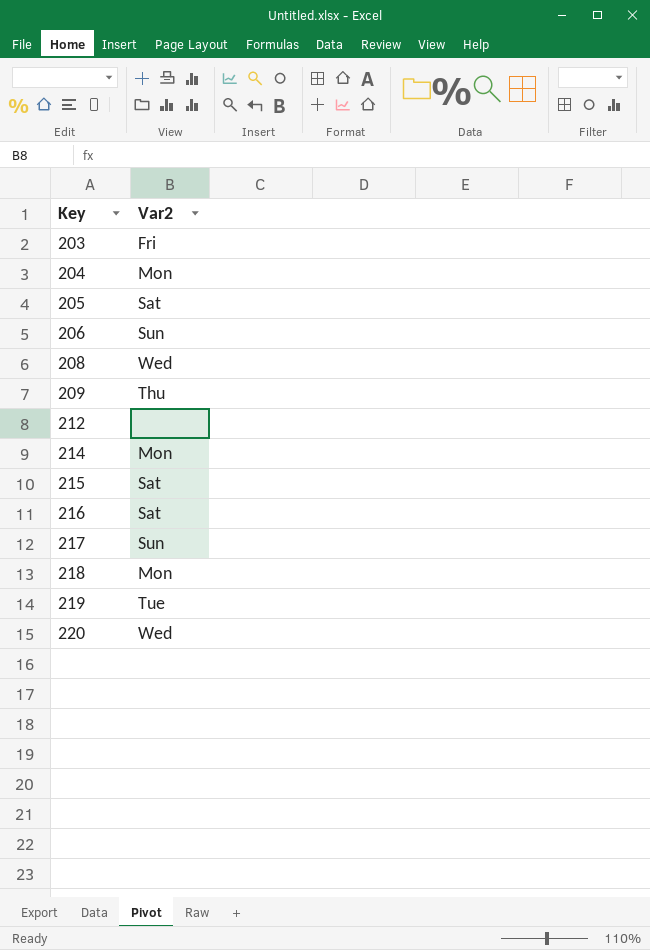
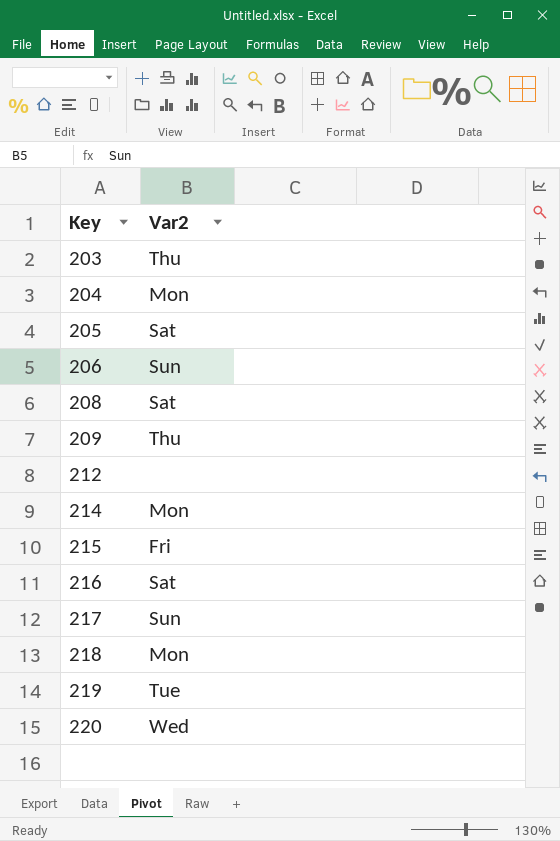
203 | Var2: Fri -> Thu
208 | Var2: Wed -> Sat
215 | Var2: Sat -> Fri

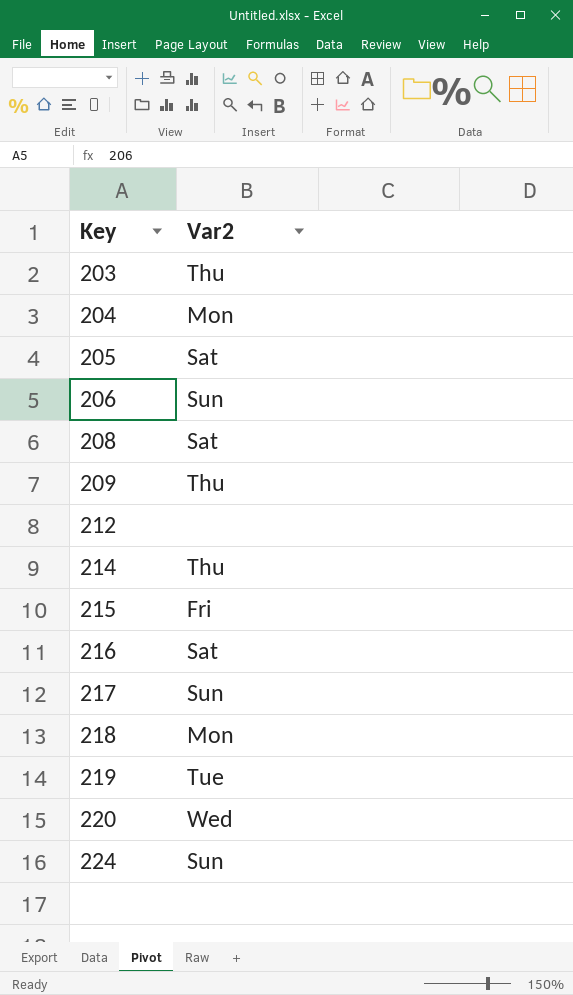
214 | Var2: Mon -> Thu
row 224: none -> Sun

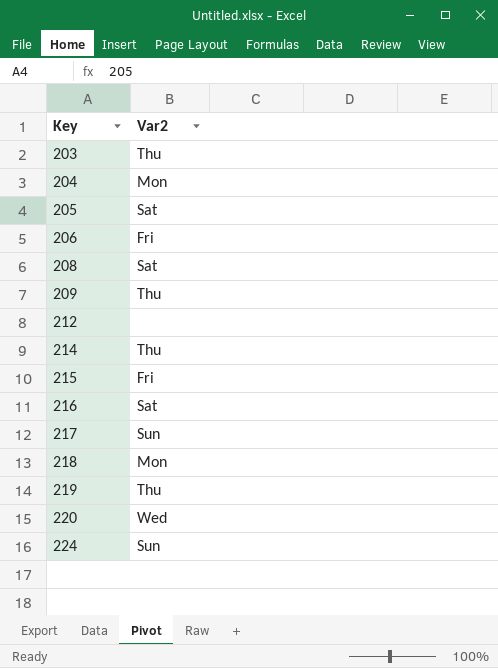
206 | Var2: Sun -> Fri
219 | Var2: Tue -> Thu

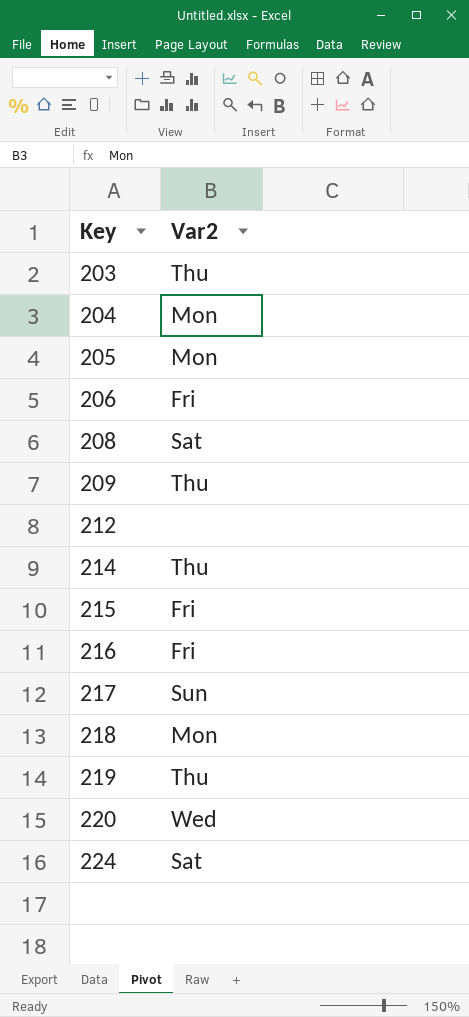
205 | Var2: Sat -> Mon
216 | Var2: Sat -> Fri
224 | Var2: Sun -> Sat

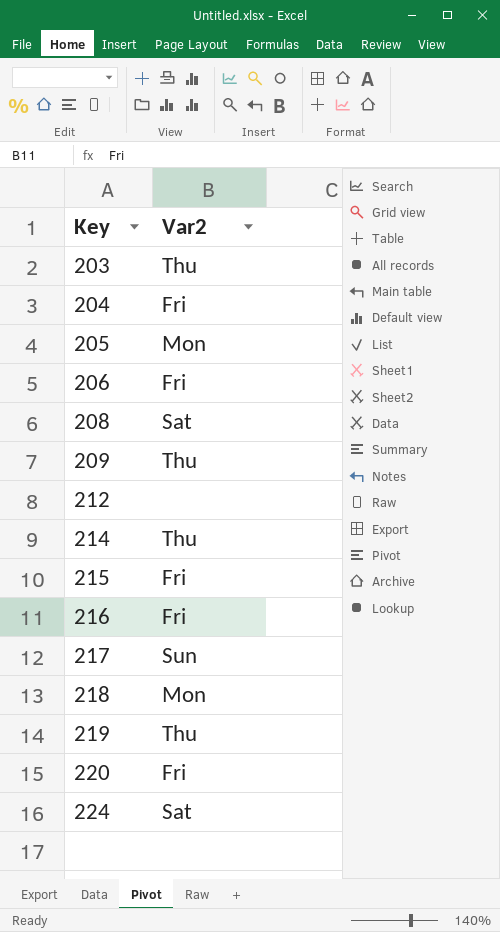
204 | Var2: Mon -> Fri
220 | Var2: Wed -> Fri

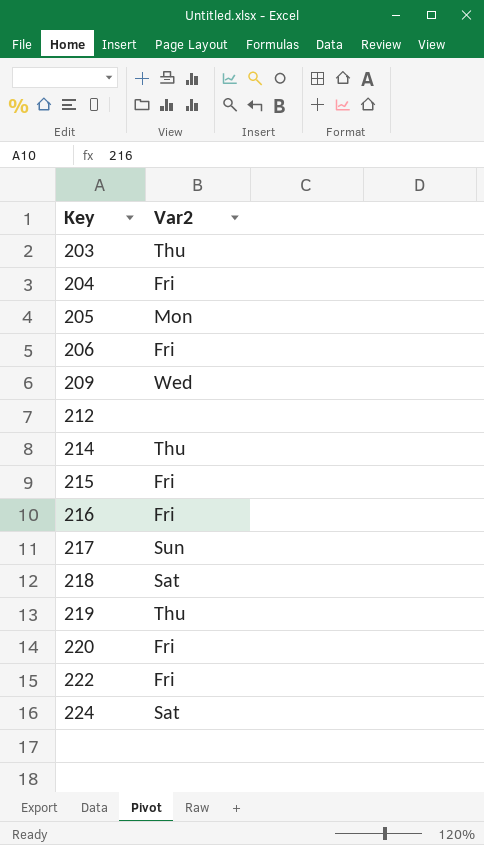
row 208: Sat -> none
209 | Var2: Thu -> Wed
218 | Var2: Mon -> Sat
row 222: none -> Fri

